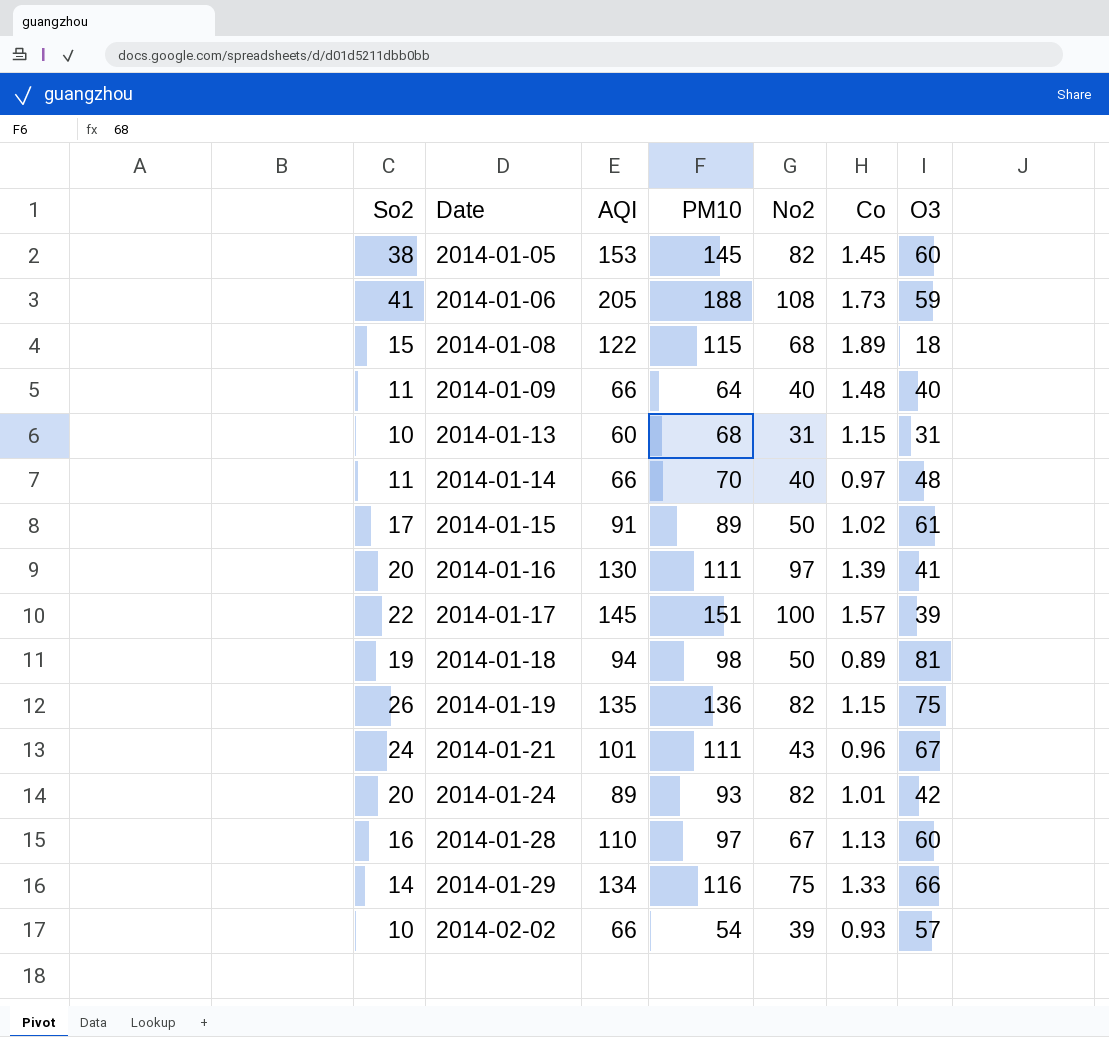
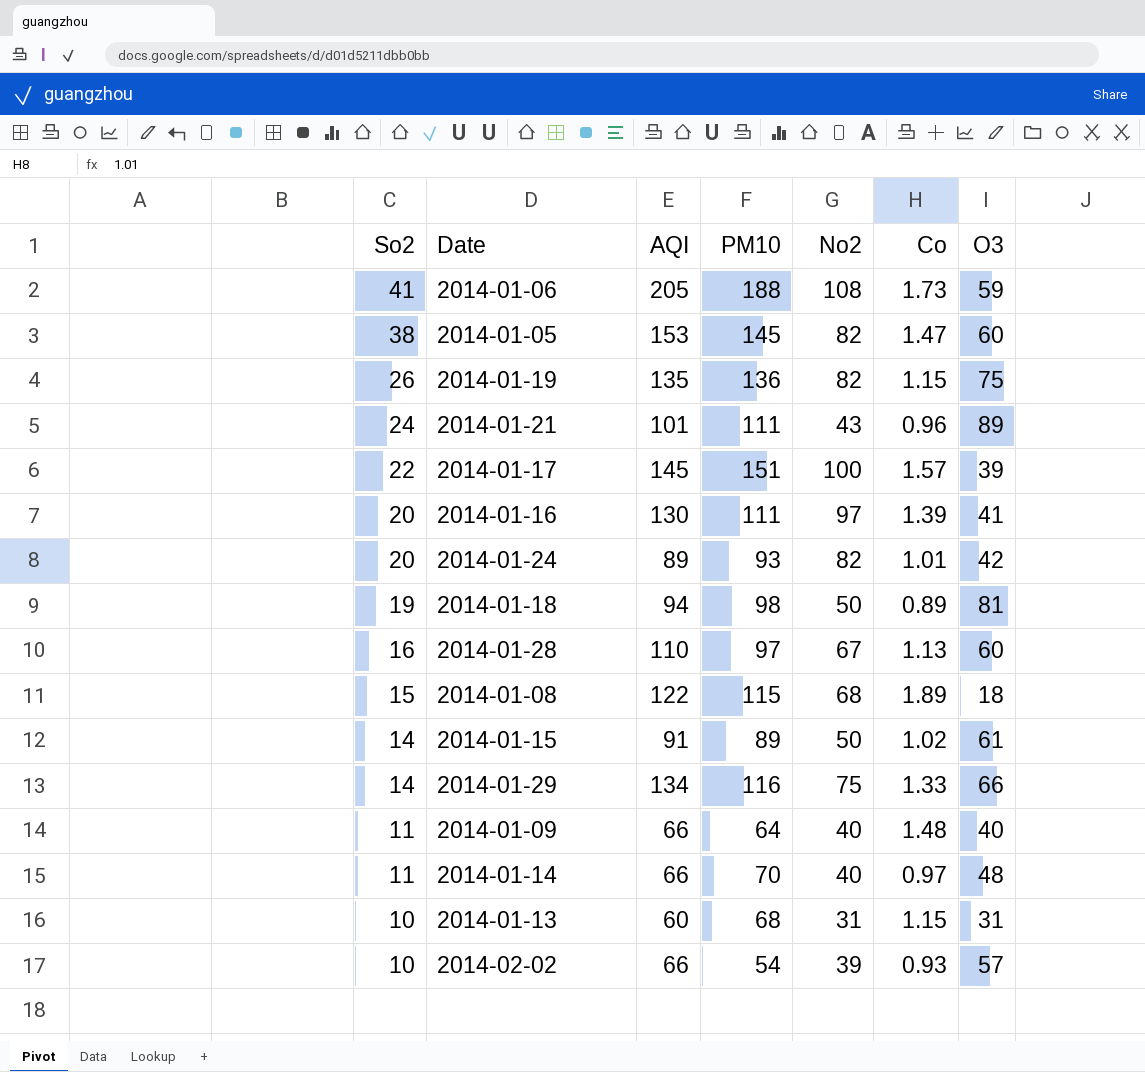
row order: Date ascending -> So2 descending
2014-01-05 | Co: 1.45 -> 1.47
2014-01-21 | O3: 67 -> 89
2014-01-15 | So2: 17 -> 14

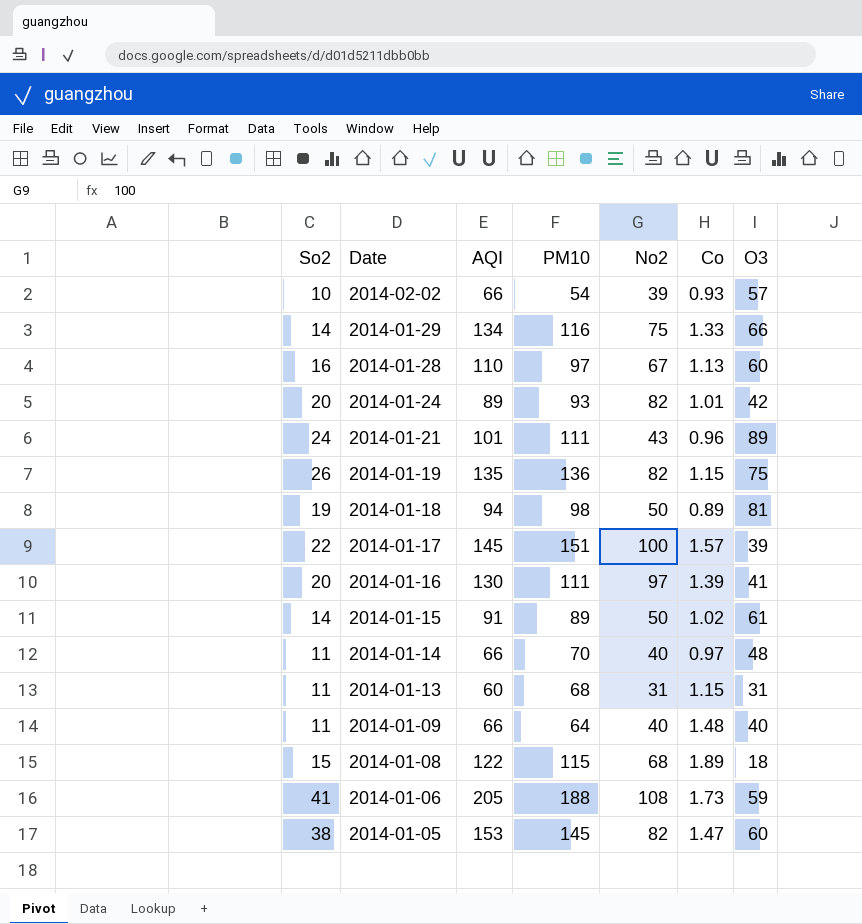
row order: So2 descending -> Date descending
2014-01-13 | So2: 10 -> 11

